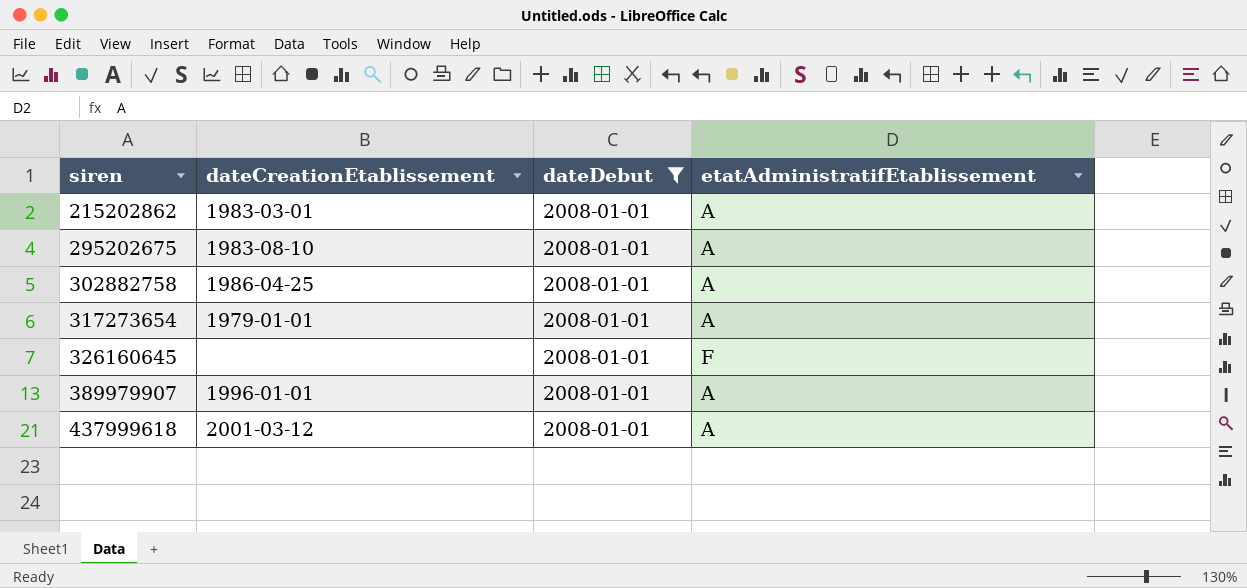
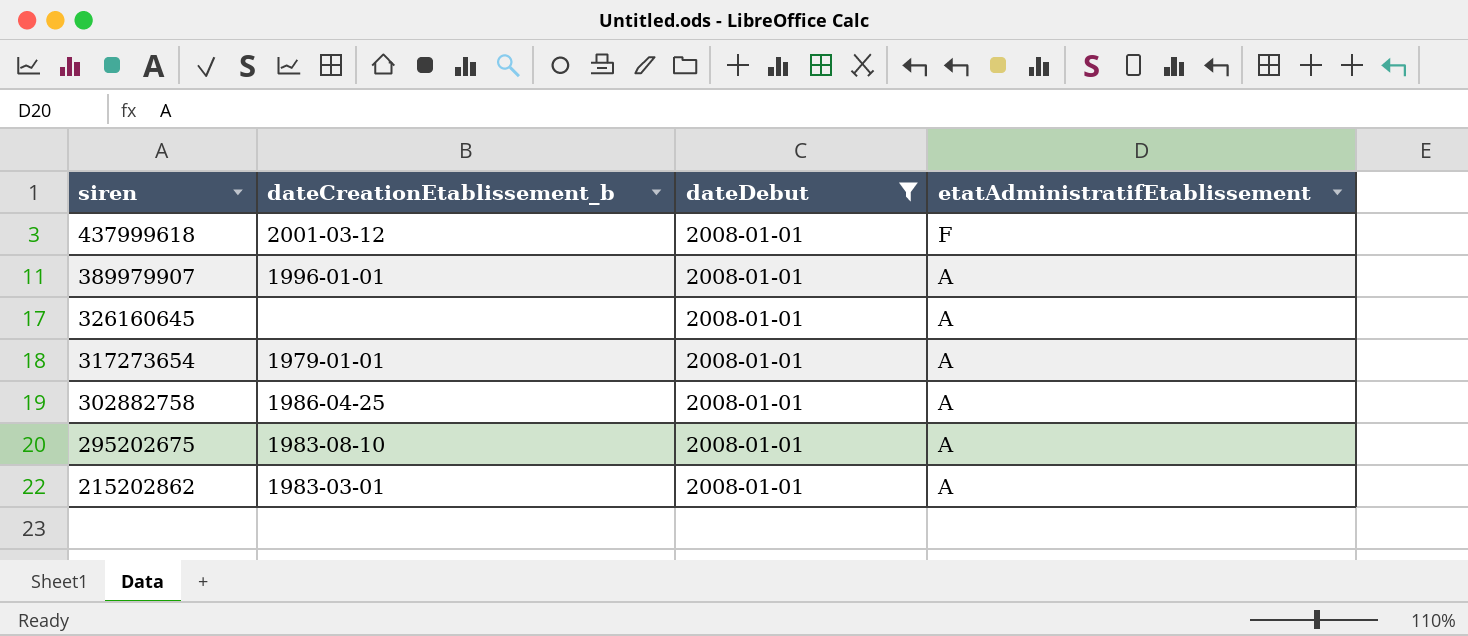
row order: siren ascending -> siren descending
column name: dateCreationEtablissement -> dateCreationEtablissement_b
437999618 | etatAdministratifEtablissement: A -> F
326160645 | etatAdministratifEtablissement: F -> A

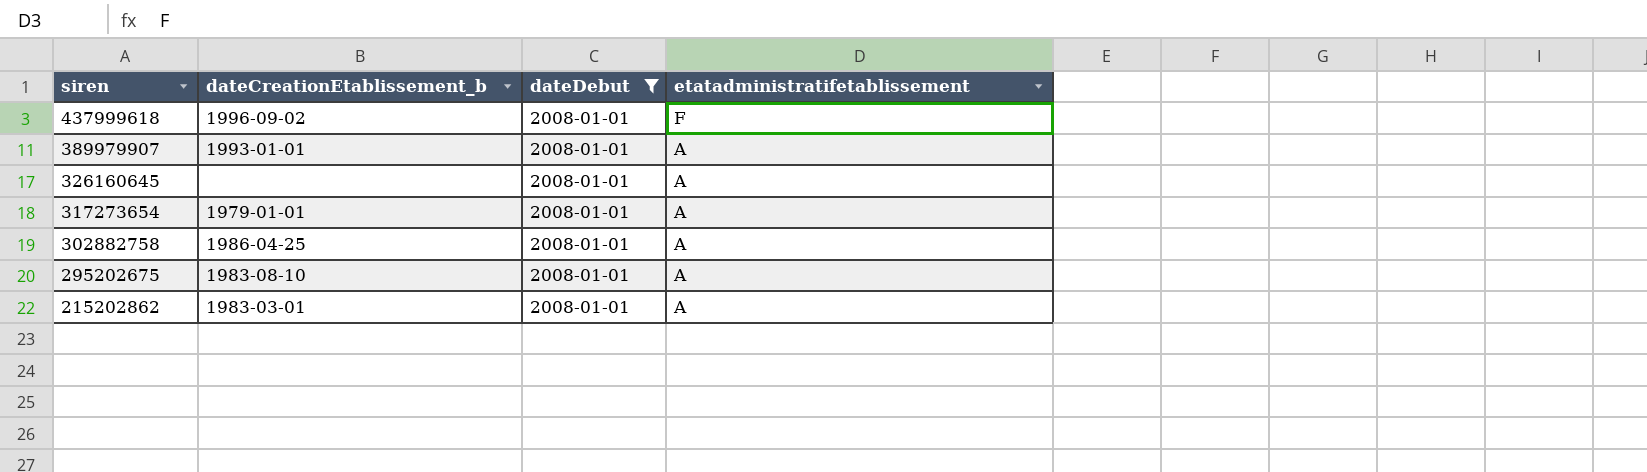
column name: etatAdministratifEtablissement -> etatadministratifetablissement
437999618 | dateCreationEtablissement_b: 2001-03-12 -> 1996-09-02
389979907 | dateCreationEtablissement_b: 1996-01-01 -> 1993-01-01

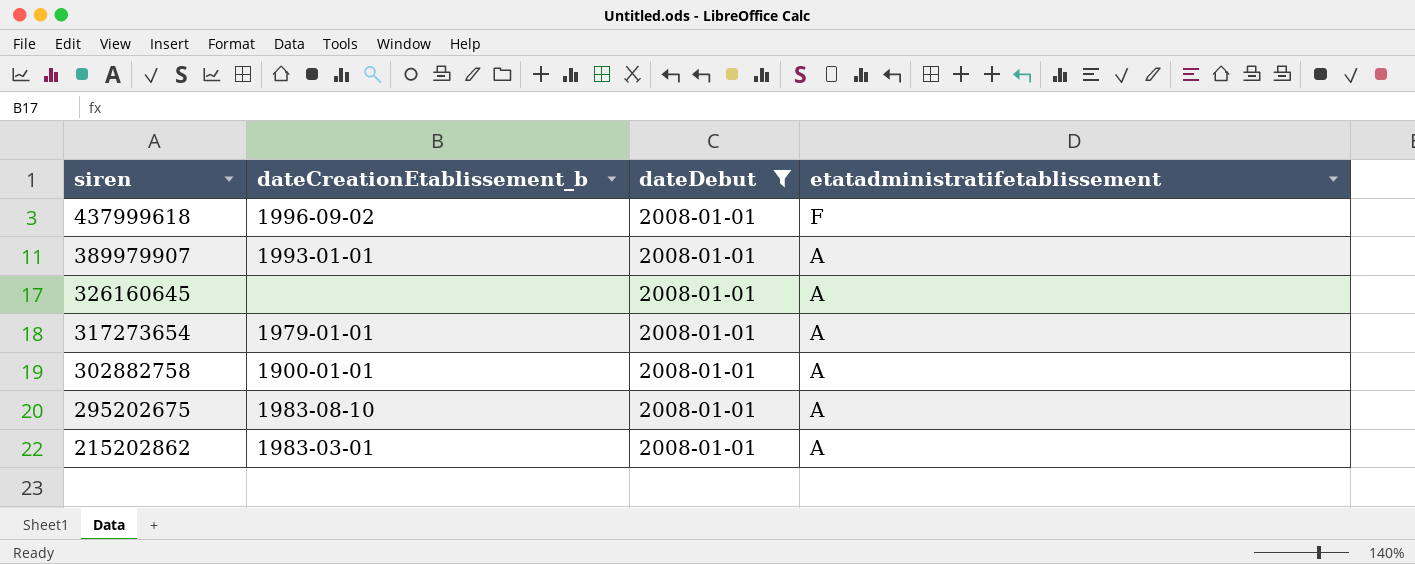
302882758 | dateCreationEtablissement_b: 1986-04-25 -> 1900-01-01

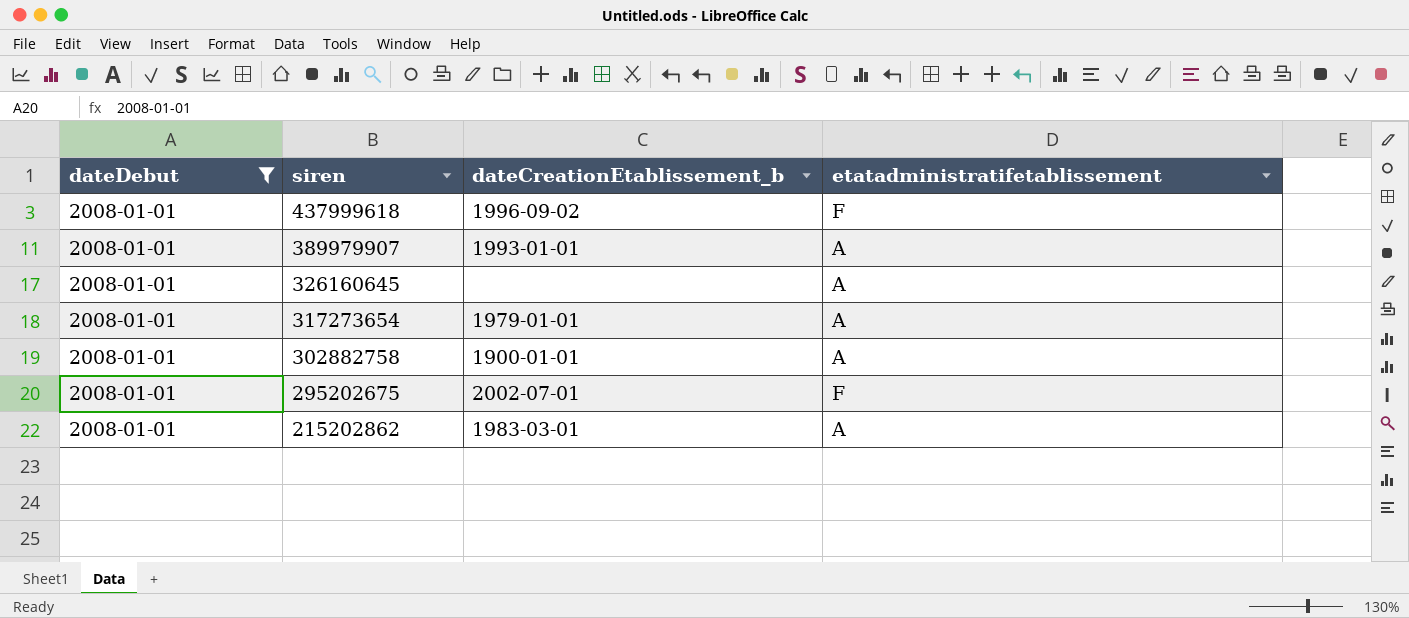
column dateDebut | position: 3 -> 1
295202675 | dateCreationEtablissement_b: 1983-08-10 -> 2002-07-01
295202675 | etatadministratifetablissement: A -> F

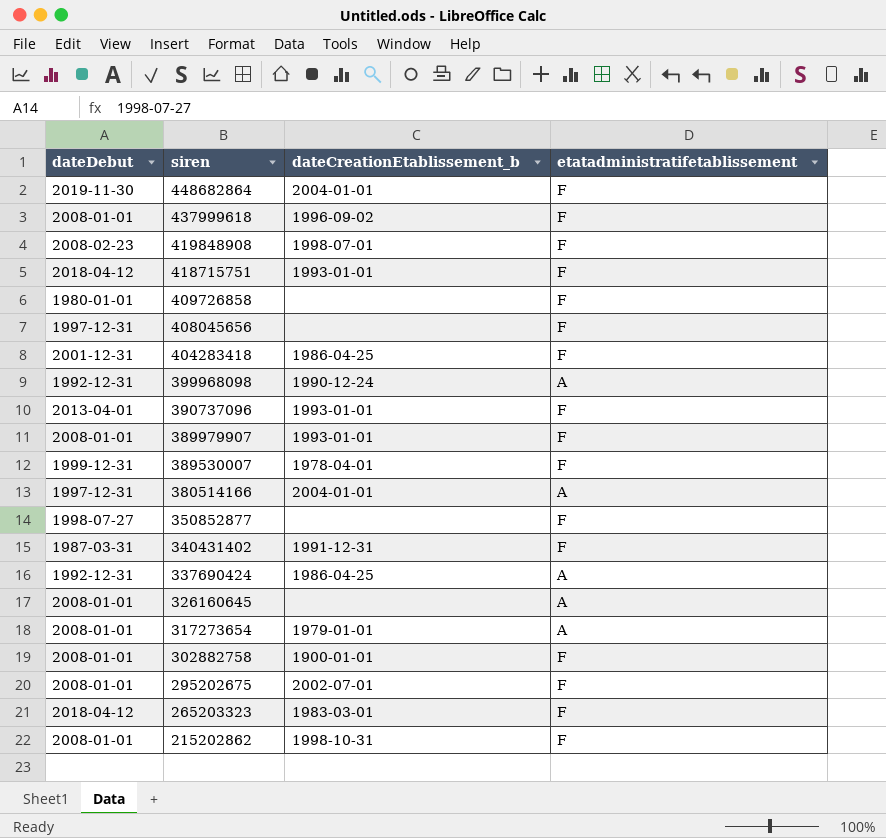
filter: dateDebut = 2008-01-01 -> none
389979907 | etatadministratifetablissement: A -> F
302882758 | etatadministratifetablissement: A -> F
215202862 | dateCreationEtablissement_b: 1983-03-01 -> 1998-10-31
215202862 | etatadministratifetablissement: A -> F

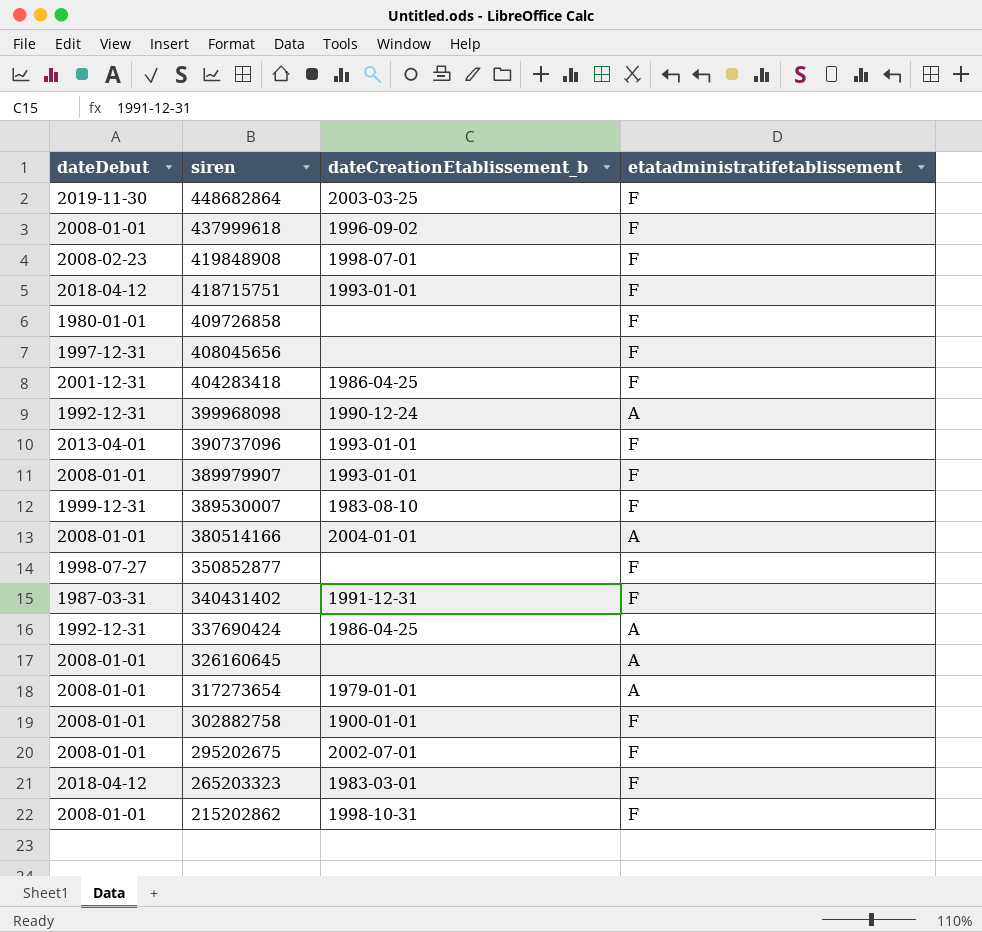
448682864 | dateCreationEtablissement_b: 2004-01-01 -> 2003-03-25
389530007 | dateCreationEtablissement_b: 1978-04-01 -> 1983-08-10
380514166 | dateDebut: 1997-12-31 -> 2008-01-01

